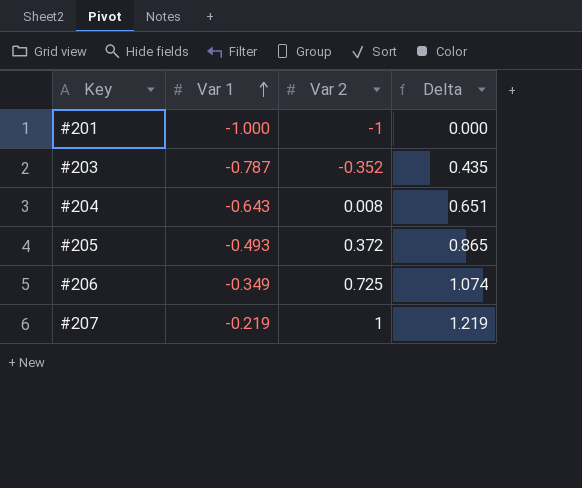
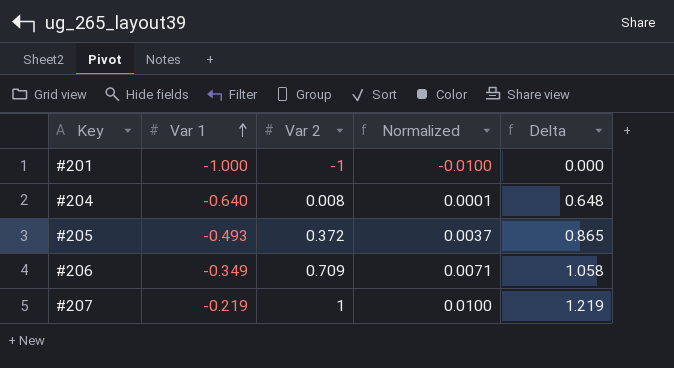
column Normalized | formula: none -> [Var 2] * 0.01
row #203: -0.787 | -0.352 | 0.435 -> none
#204 | Var 1: -0.643 -> -0.640
#204 | Delta: 0.651 -> 0.648
#206 | Var 2: 0.725 -> 0.709
#206 | Delta: 1.074 -> 1.058

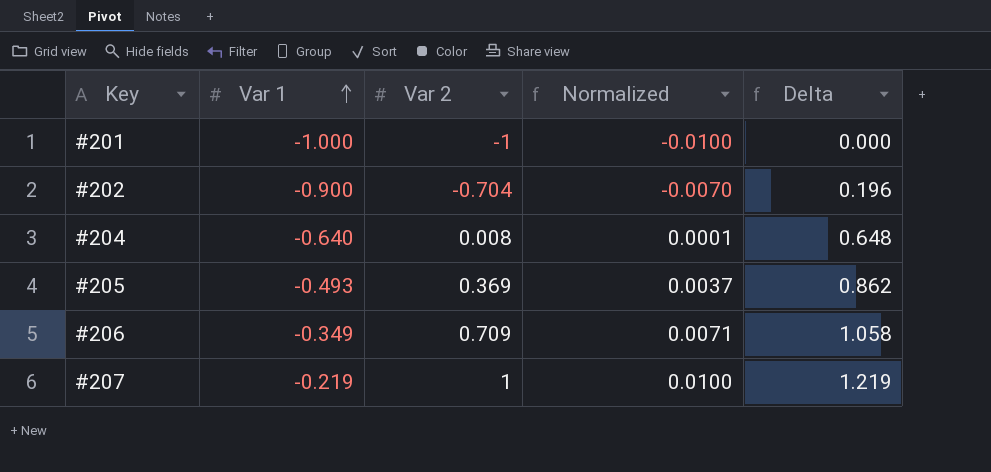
row #202: none -> -0.900 | -0.704 | -0.0070 | 0.196
#205 | Var 2: 0.372 -> 0.369
#205 | Delta: 0.865 -> 0.862

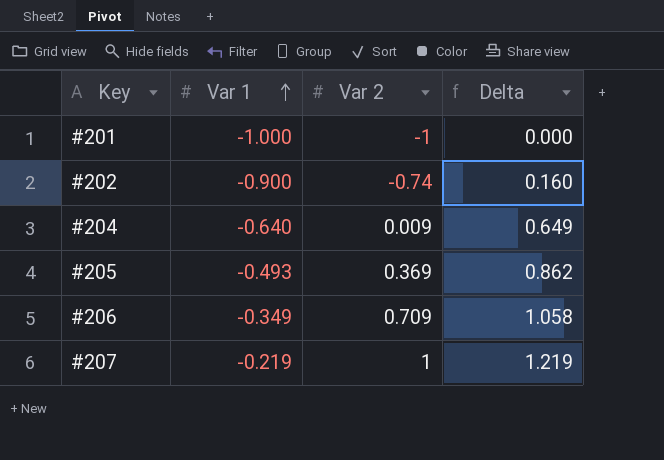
column Normalized | formula: [Var 2] * 0.01 -> none
#202 | Var 2: -0.704 -> -0.74
#202 | Delta: 0.196 -> 0.160
#204 | Var 2: 0.008 -> 0.009
#204 | Delta: 0.648 -> 0.649

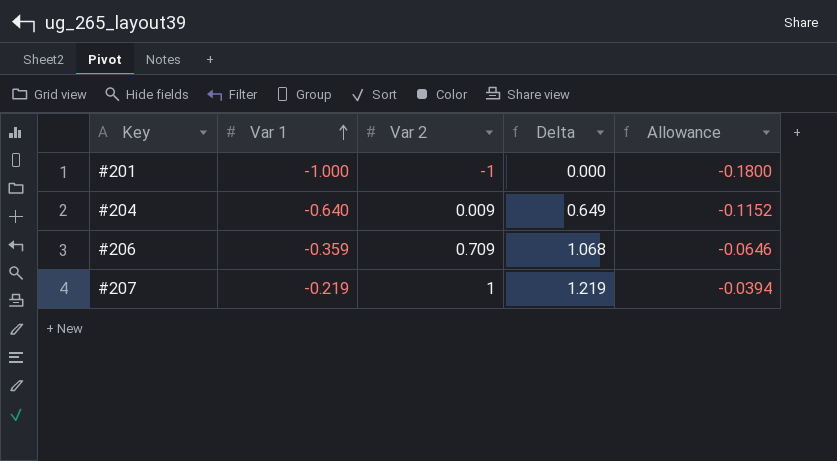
column Allowance | formula: none -> [Var 1] * 0.18
row #202: -0.900 | -0.74 | 0.160 -> none
row #205: -0.493 | 0.369 | 0.862 -> none
#206 | Var 1: -0.349 -> -0.359
#206 | Delta: 1.058 -> 1.068

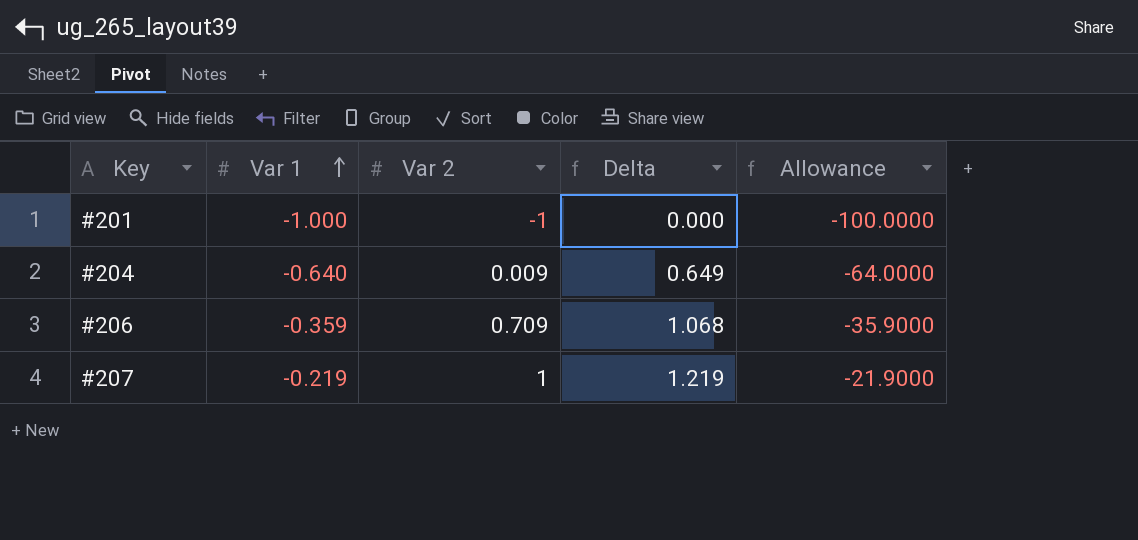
column Allowance | formula: [Var 1] * 0.18 -> [Var 1] * 100

